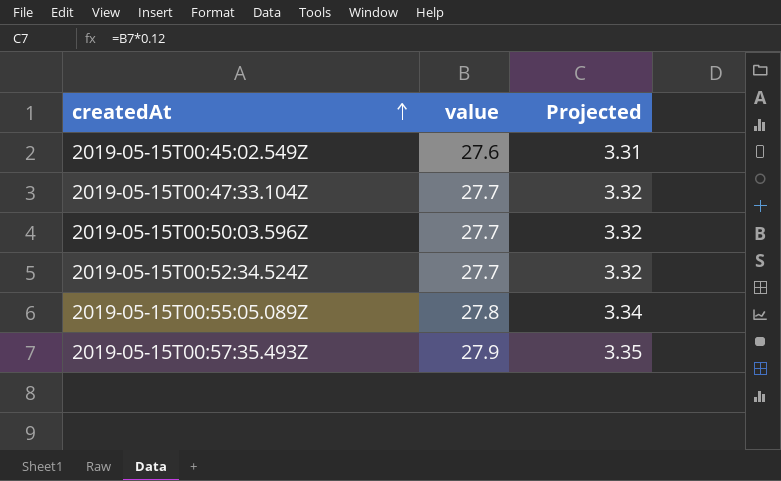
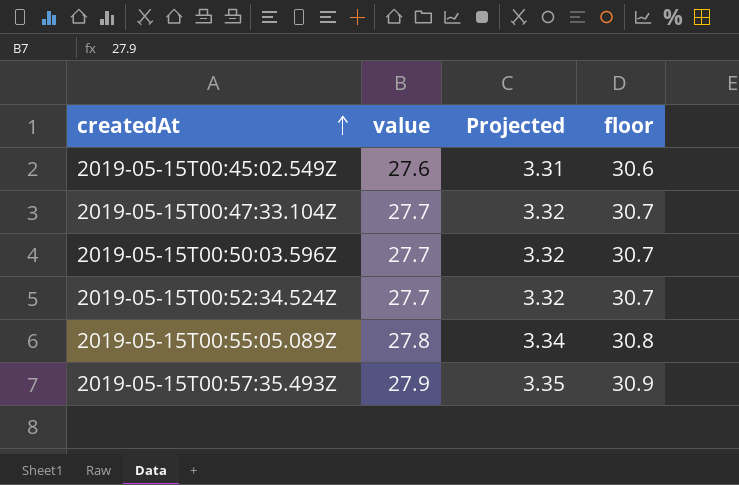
column floor | formula: none -> [value] + 3

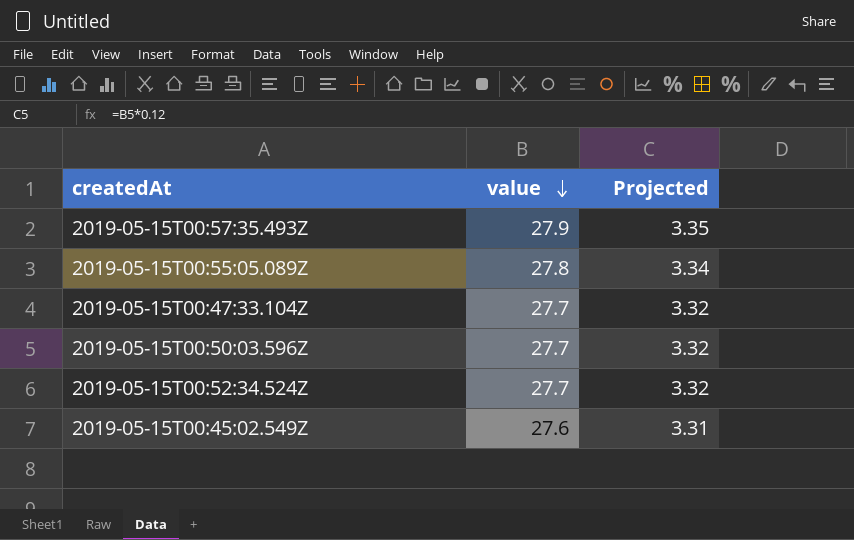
row order: createdAt ascending -> value descending
column floor | formula: [value] + 3 -> none

